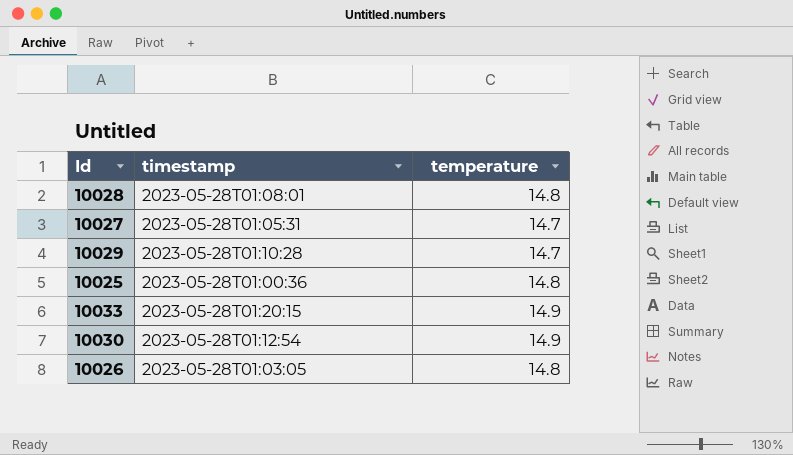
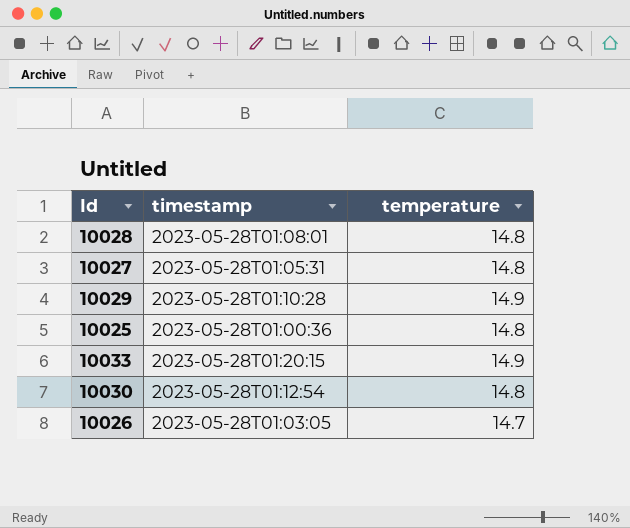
10027 | temperature: 14.7 -> 14.8
10029 | temperature: 14.7 -> 14.9
10030 | temperature: 14.9 -> 14.8
10026 | temperature: 14.8 -> 14.7

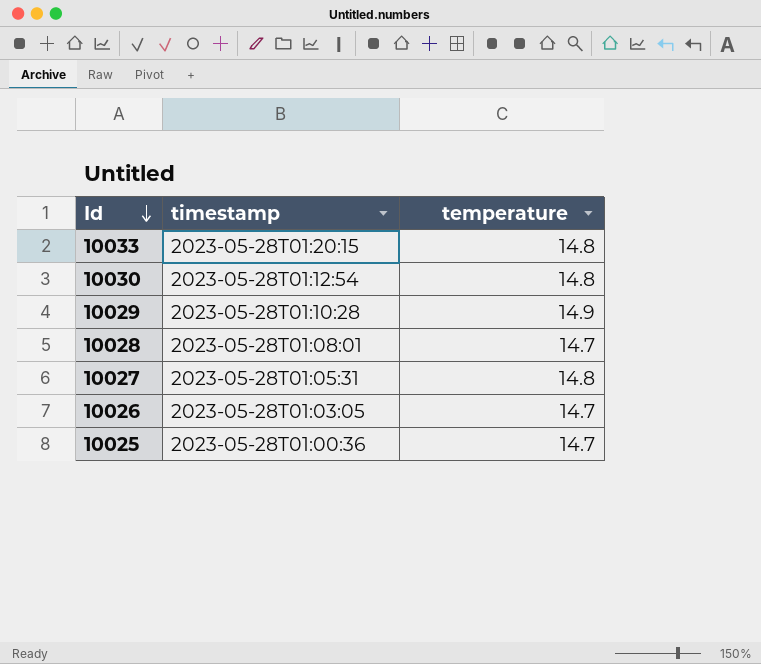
row order: none -> Id descending
10033 | temperature: 14.9 -> 14.8
10028 | temperature: 14.8 -> 14.7
10025 | temperature: 14.8 -> 14.7

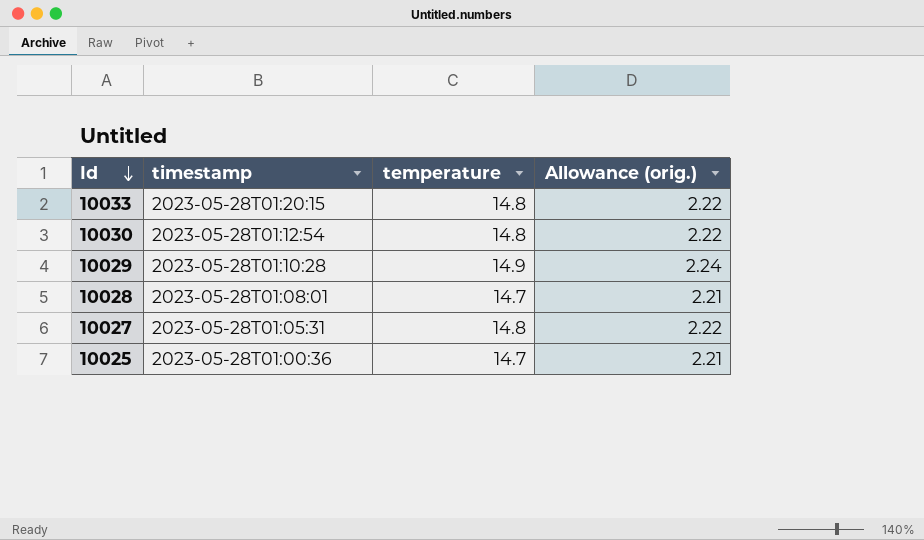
column Allowance (orig.) | formula: none -> [temperature] * 0.15
row 10026: 2023-05-28T01:03:05 | 14.7 -> none

